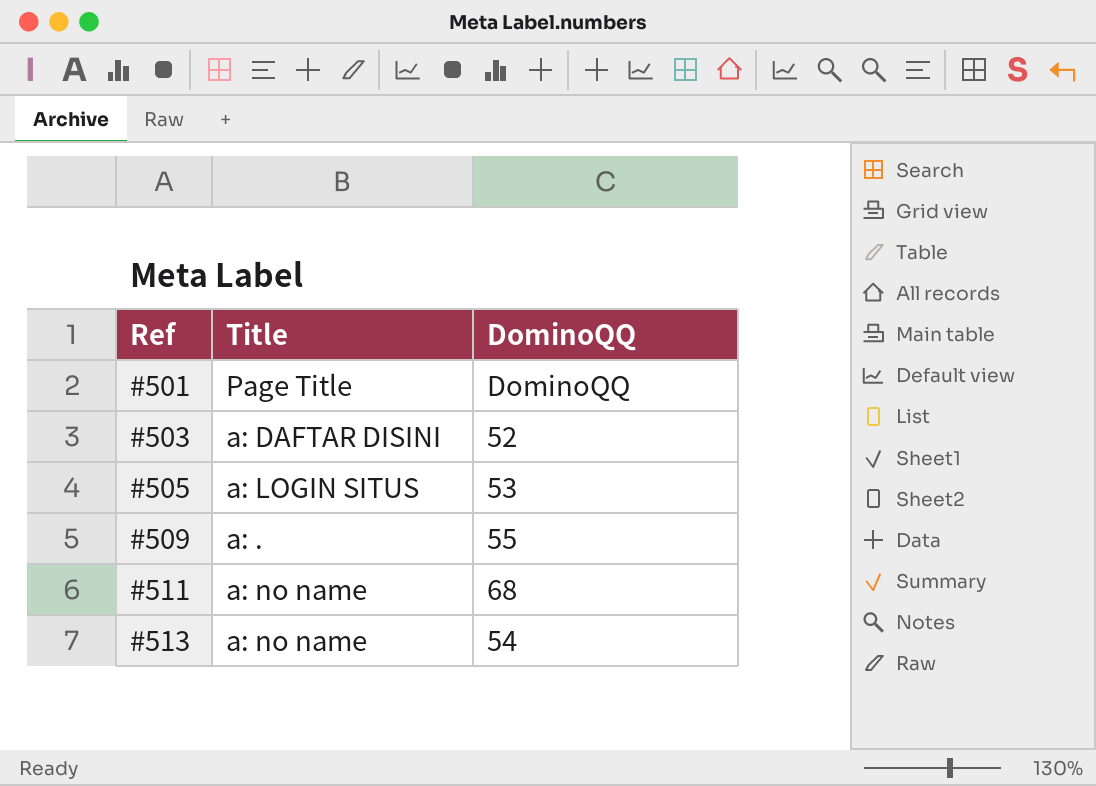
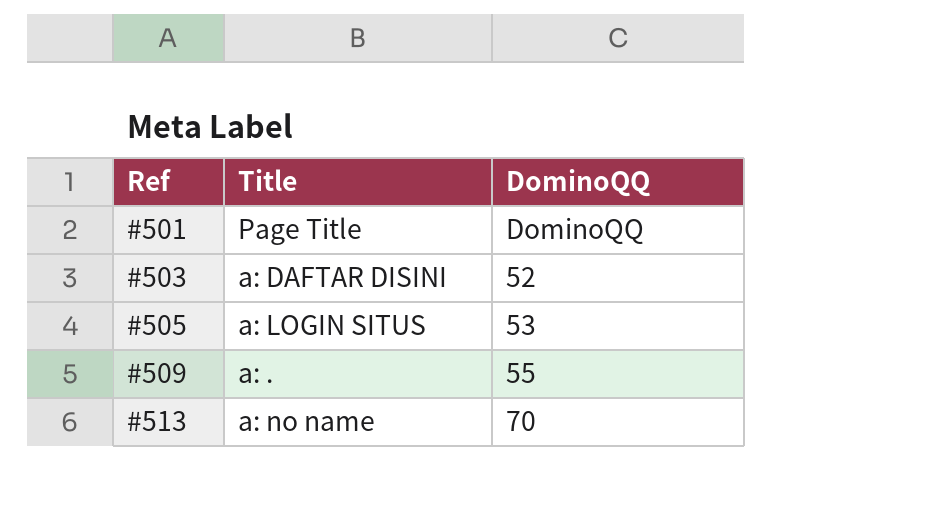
row #511: a: no name | 68 -> none
#513 | DominoQQ: 54 -> 70

